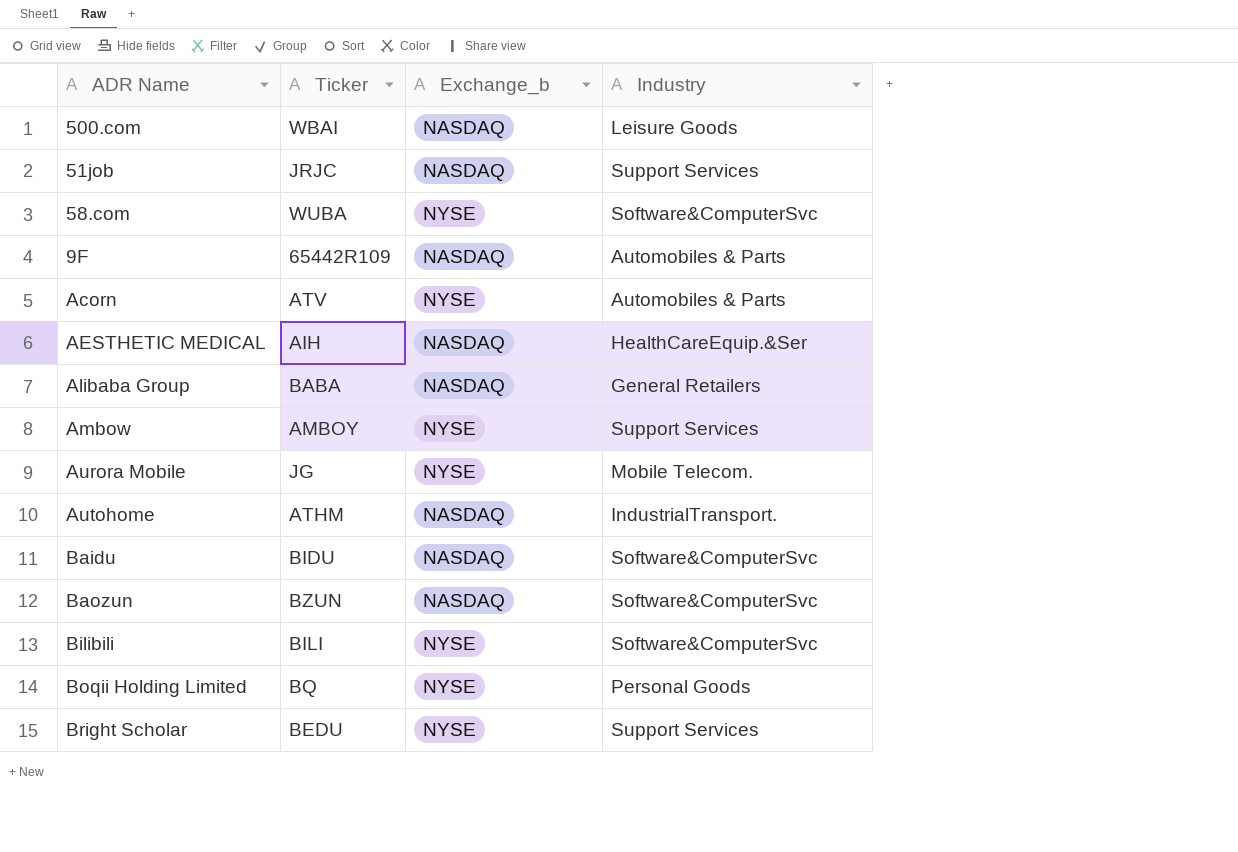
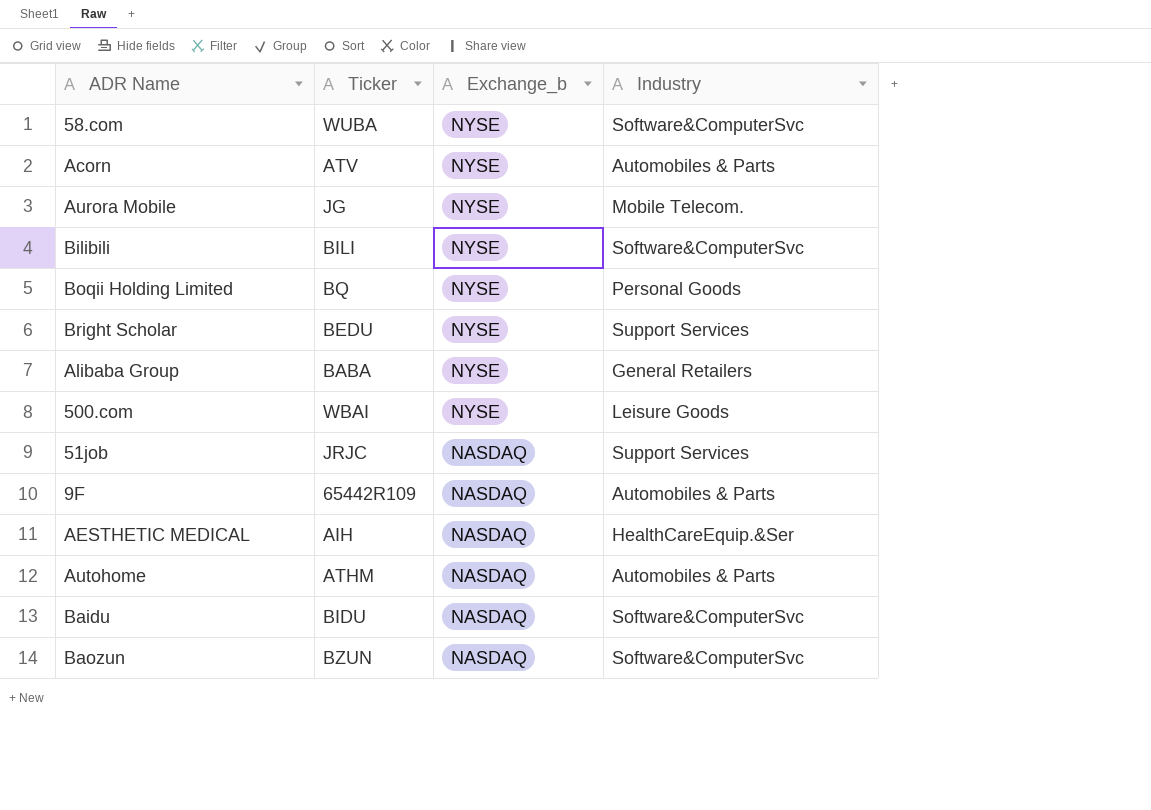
row order: none -> Exchange_b descending
row Ambow: AMBOY | NYSE | Support Services -> none
Alibaba Group | Exchange_b: NASDAQ -> NYSE
500.com | Exchange_b: NASDAQ -> NYSE
Autohome | Industry: IndustrialTransport. -> Automobiles & Parts

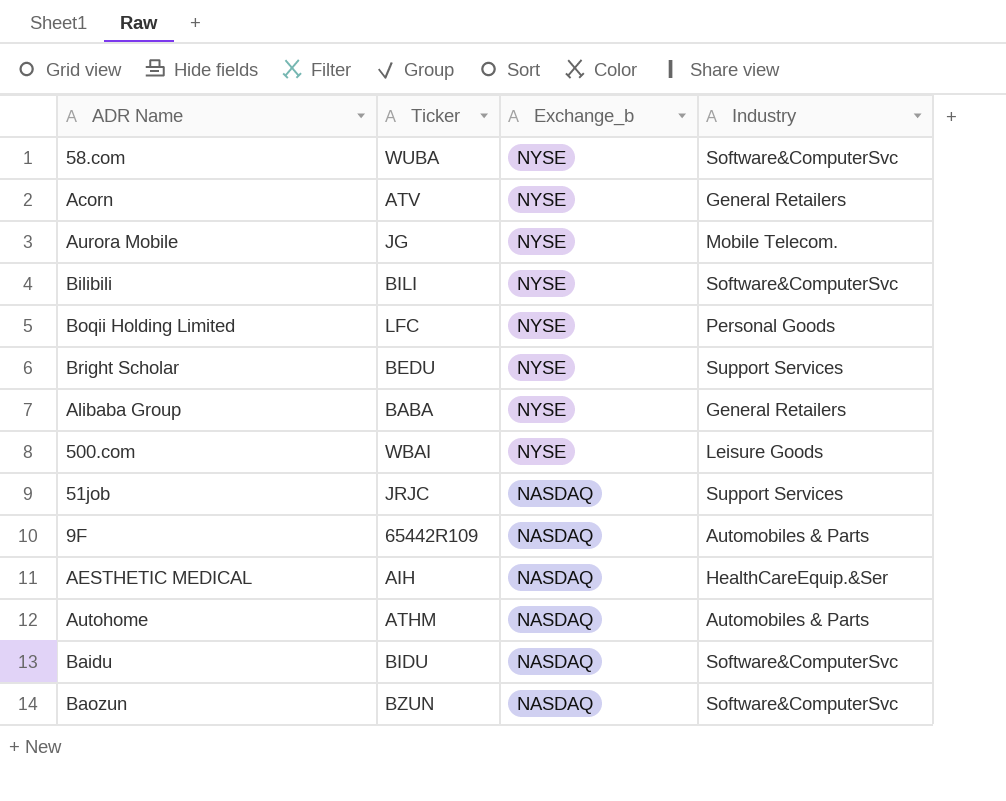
Acorn | Industry: Automobiles & Parts -> General Retailers
Boqii Holding Limited | Ticker: BQ -> LFC

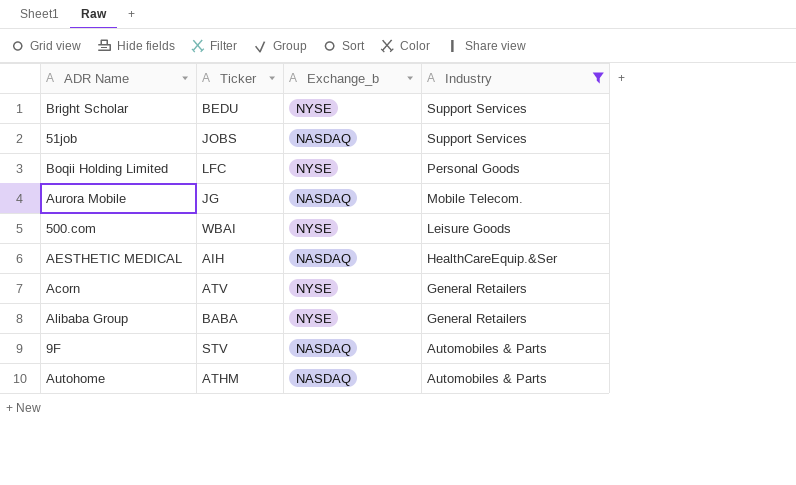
filter: none -> Industry != Software&ComputerSvc
row order: Exchange_b descending -> Industry descending
51job | Ticker: JRJC -> JOBS
Aurora Mobile | Exchange_b: NYSE -> NASDAQ
9F | Ticker: 65442R109 -> STV

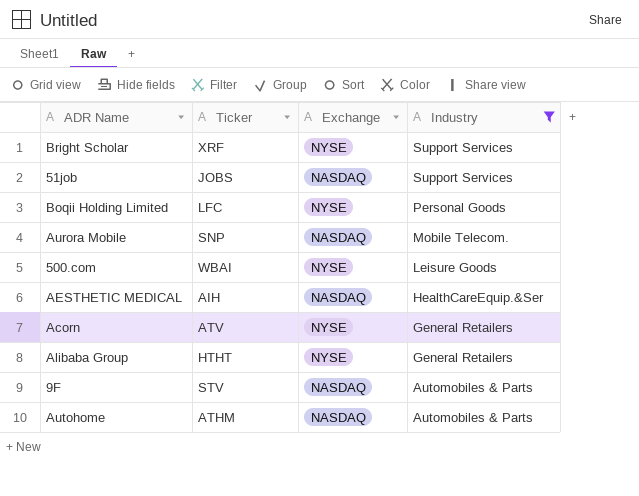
column name: Exchange_b -> Exchange
Bright Scholar | Ticker: BEDU -> XRF
Aurora Mobile | Ticker: JG -> SNP
Alibaba Group | Ticker: BABA -> HTHT

